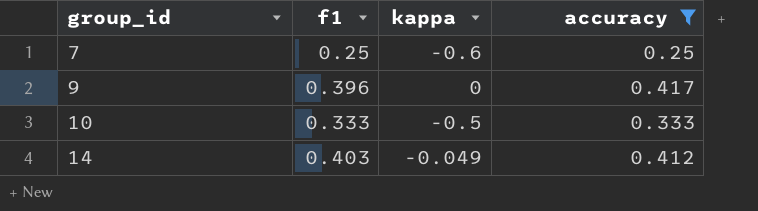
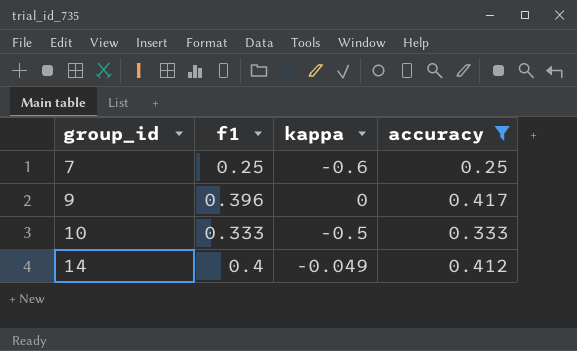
14 | f1: 0.403 -> 0.4

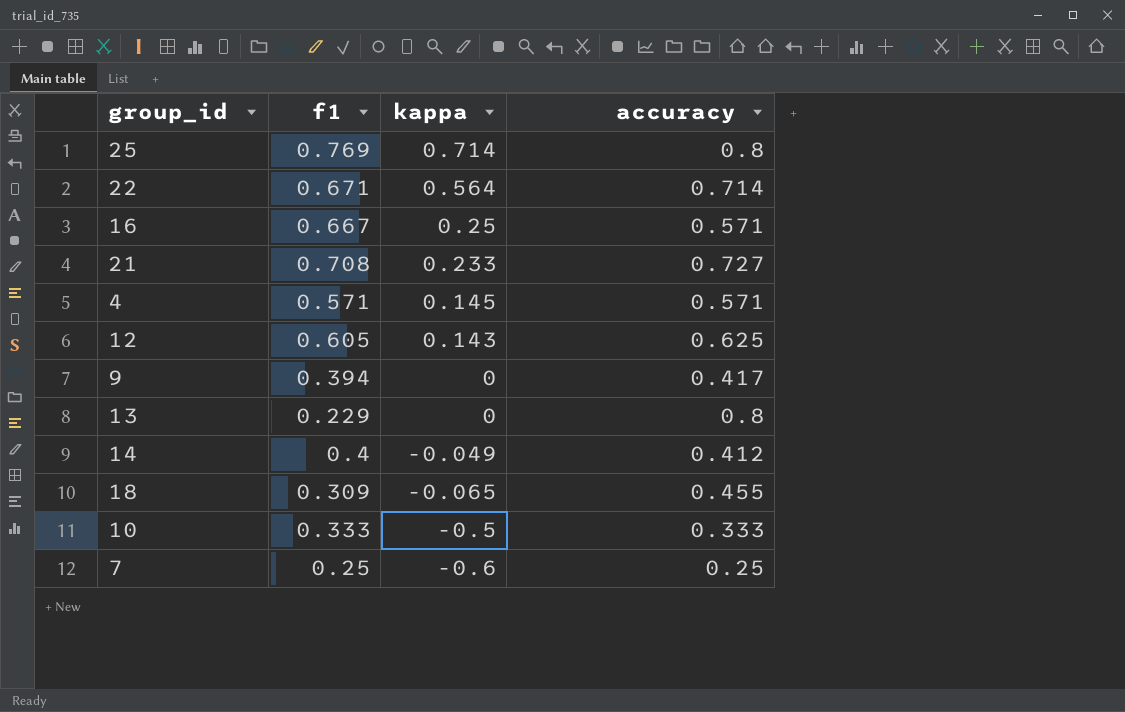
filter: accuracy <= 0.417 -> none
row order: group_id ascending -> kappa descending
9 | f1: 0.396 -> 0.394

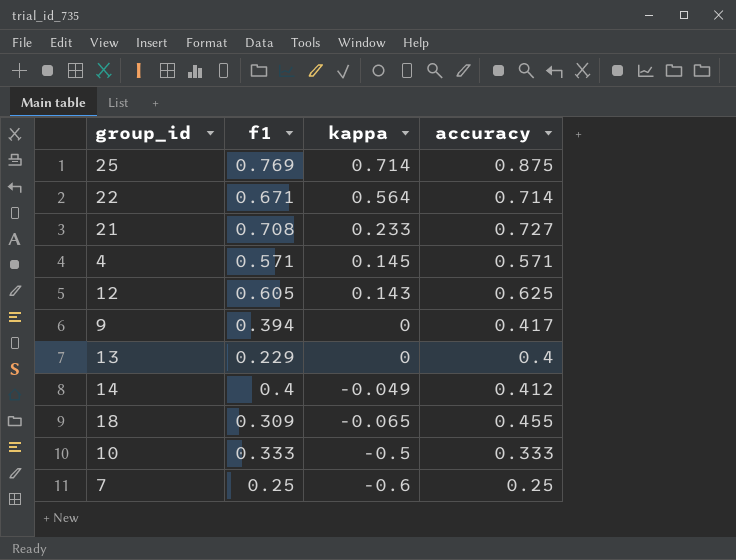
row 16: 0.667 | 0.25 | 0.571 -> none
25 | accuracy: 0.8 -> 0.875
13 | accuracy: 0.8 -> 0.4

